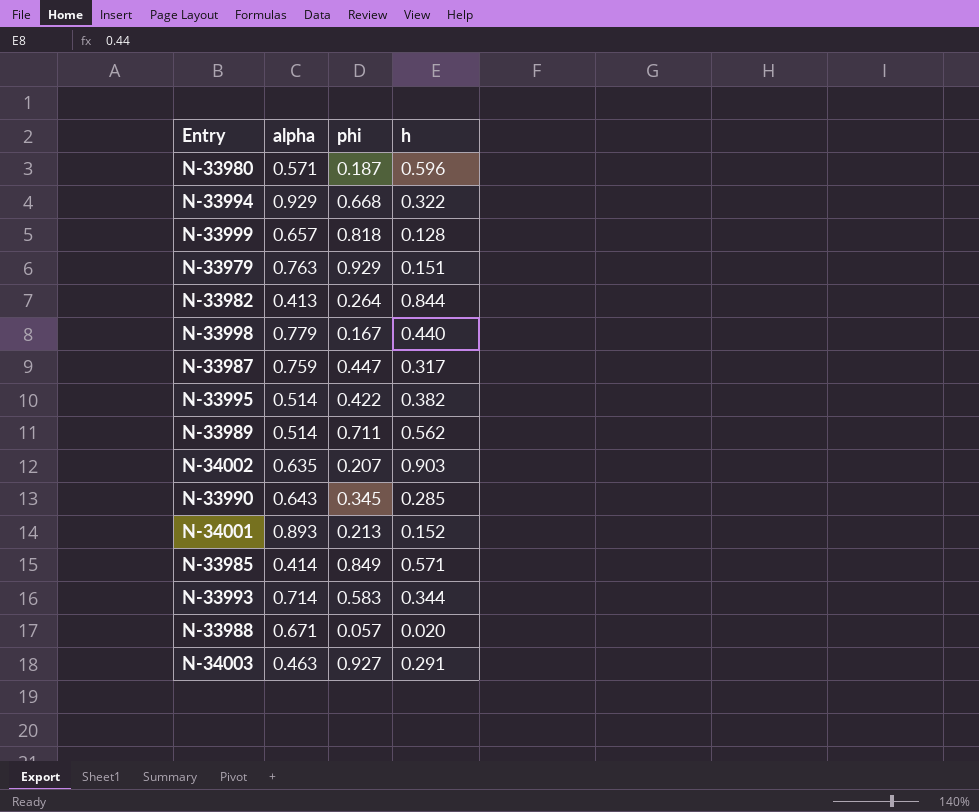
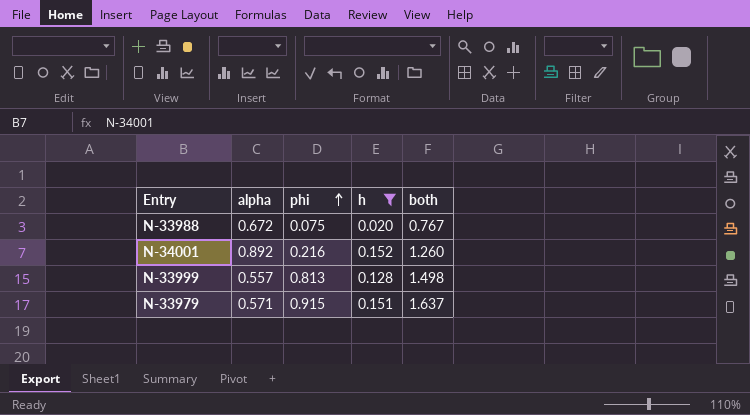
filter: none -> h <= 0.152
row order: none -> phi ascending
column both | formula: none -> [alpha] + [phi] + [h]
N-33988 | alpha: 0.671 -> 0.672
N-33988 | phi: 0.057 -> 0.075
N-34001 | alpha: 0.893 -> 0.892
N-34001 | phi: 0.213 -> 0.216
N-33999 | alpha: 0.657 -> 0.557
N-33999 | phi: 0.818 -> 0.813
N-33979 | alpha: 0.763 -> 0.571
N-33979 | phi: 0.929 -> 0.915

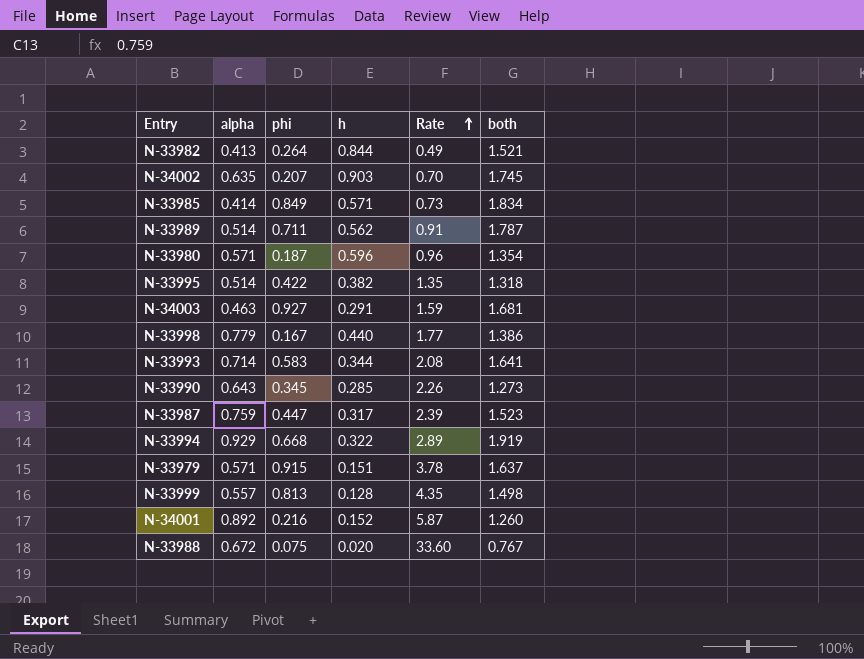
filter: h <= 0.152 -> none
row order: phi ascending -> Rate ascending
column Rate | formula: none -> [alpha] / [h]

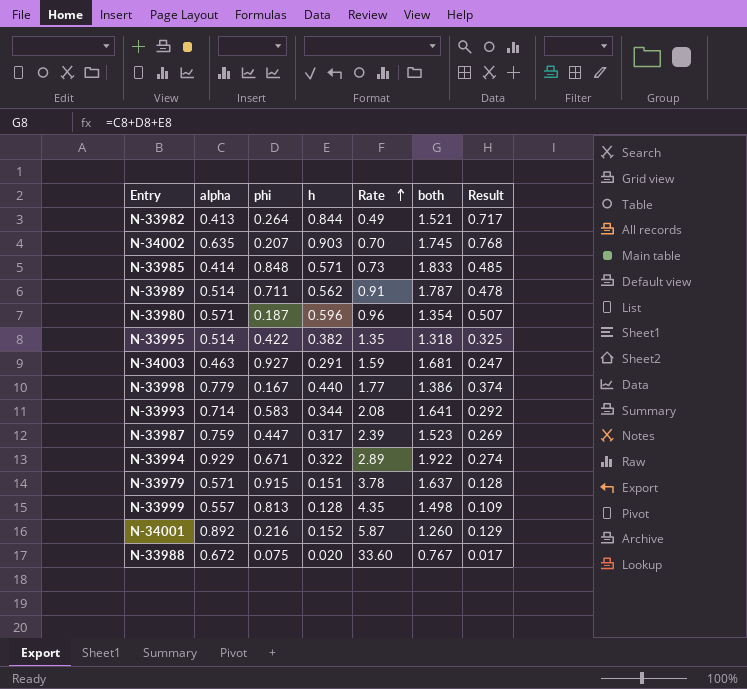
column Result | formula: none -> [h] * 0.85
row N-33990: 0.643 | 0.345 | 0.285 | 2.26 | 1.273 -> none
N-33985 | phi: 0.849 -> 0.848
N-33985 | both: 1.834 -> 1.833
N-33994 | phi: 0.668 -> 0.671
N-33994 | both: 1.919 -> 1.922

